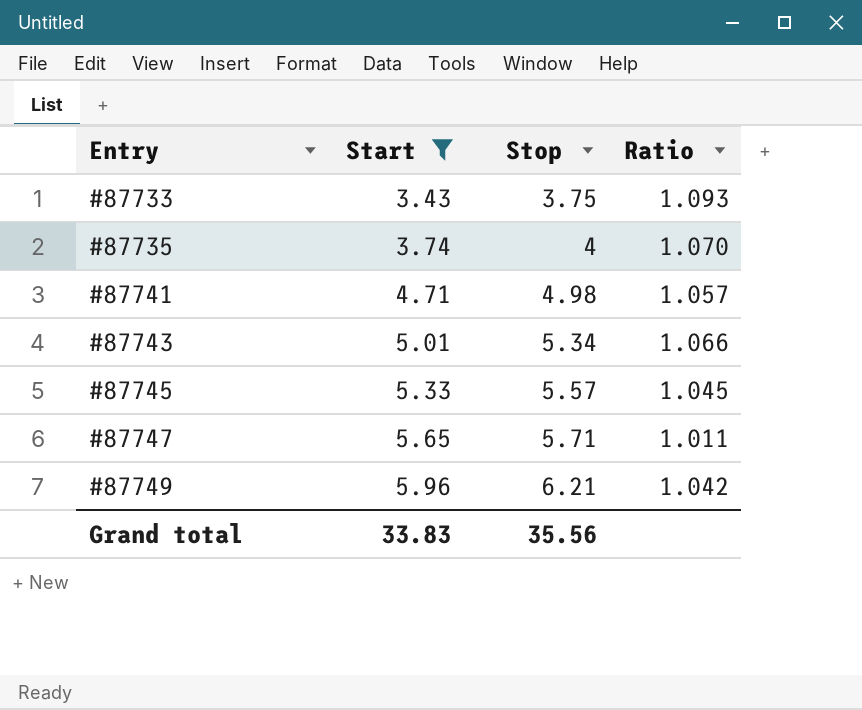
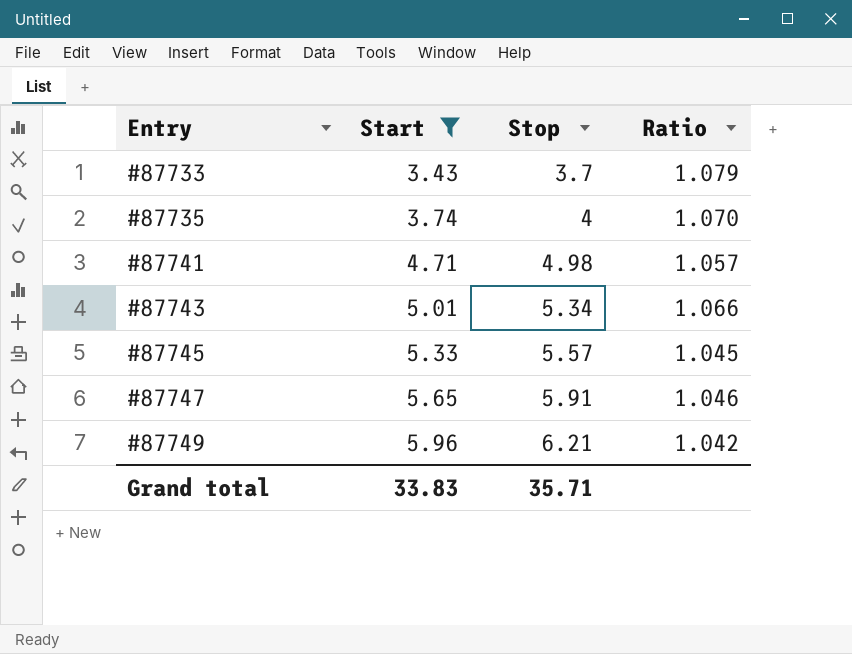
#87733 | Stop: 3.75 -> 3.7
#87733 | Ratio: 1.093 -> 1.079
#87747 | Stop: 5.71 -> 5.91
#87747 | Ratio: 1.011 -> 1.046
Grand total | Stop: 35.56 -> 35.71

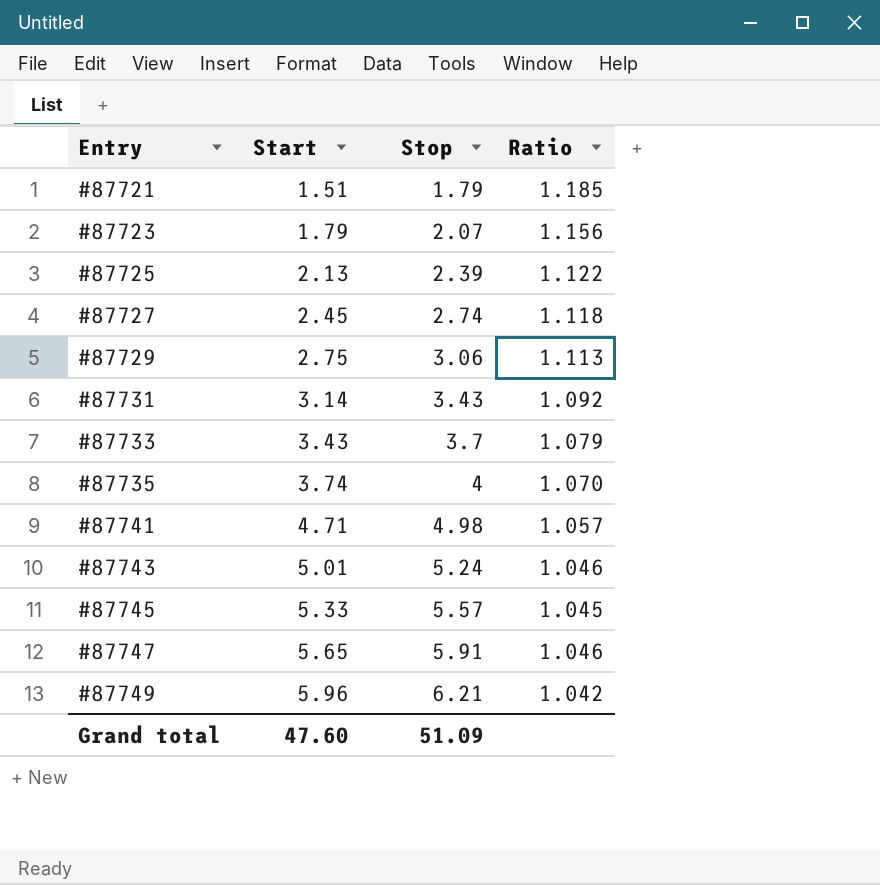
filter: Start >= 3.43 -> none
#87743 | Stop: 5.34 -> 5.24
#87743 | Ratio: 1.066 -> 1.046
Grand total | Start: 33.83 -> 47.60
Grand total | Stop: 35.71 -> 51.09

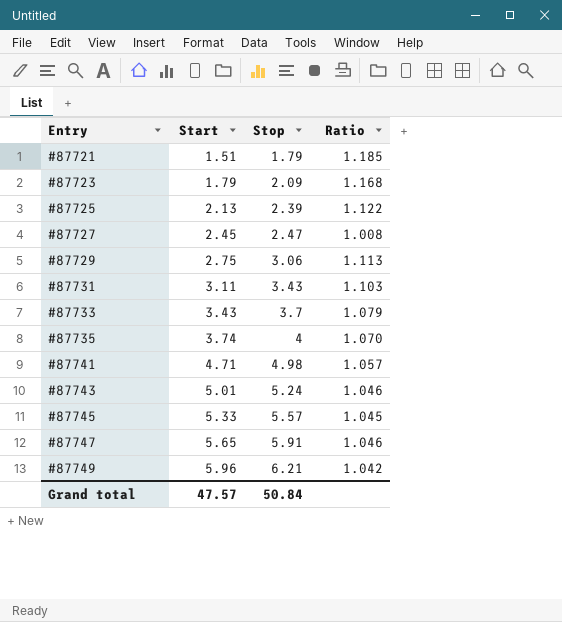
#87723 | Stop: 2.07 -> 2.09
#87723 | Ratio: 1.156 -> 1.168
#87727 | Stop: 2.74 -> 2.47
#87727 | Ratio: 1.118 -> 1.008
#87731 | Start: 3.14 -> 3.11
#87731 | Ratio: 1.092 -> 1.103
Grand total | Start: 47.60 -> 47.57
Grand total | Stop: 51.09 -> 50.84

